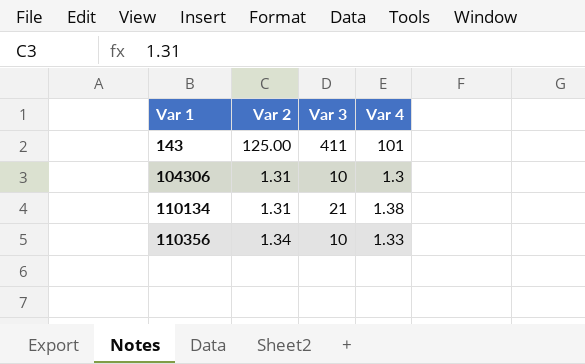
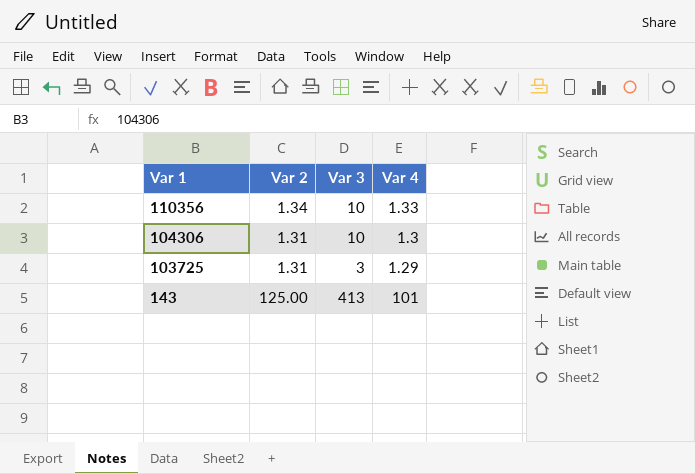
row order: Var 1 ascending -> Var 1 descending
row 110134: 1.31 | 21 | 1.38 -> none
row 103725: none -> 1.31 | 3 | 1.29
143 | Var 3: 411 -> 413

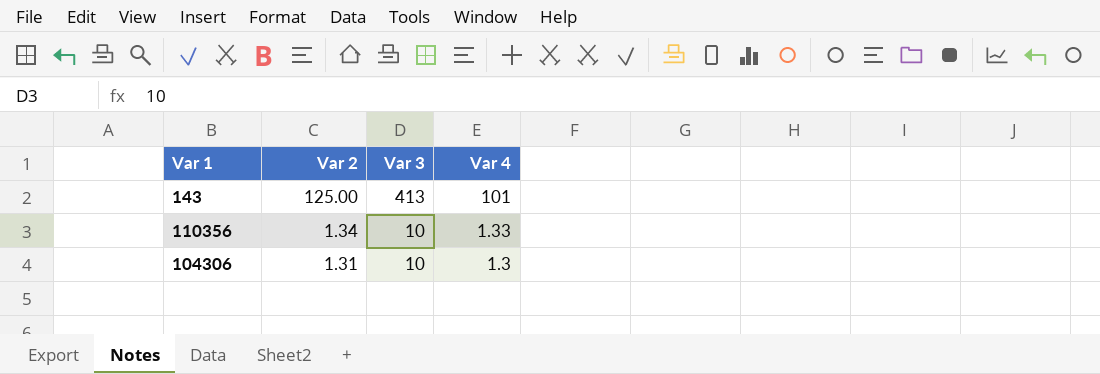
row order: Var 1 descending -> Var 2 descending
row 103725: 1.31 | 3 | 1.29 -> none

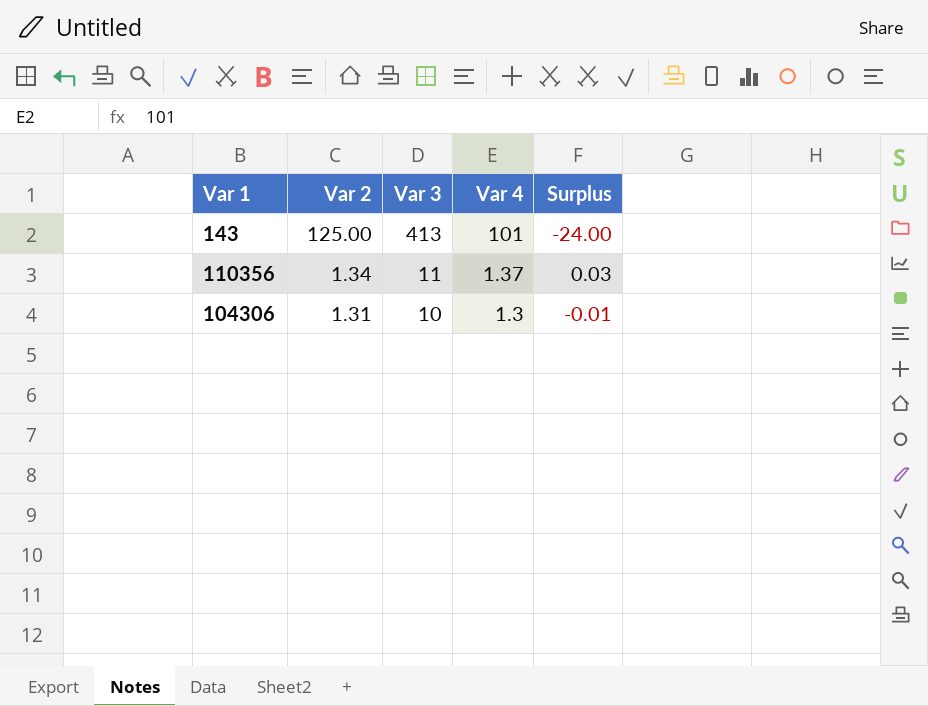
column Surplus | formula: none -> [Var 4] - [Var 2]
110356 | Var 3: 10 -> 11
110356 | Var 4: 1.33 -> 1.37

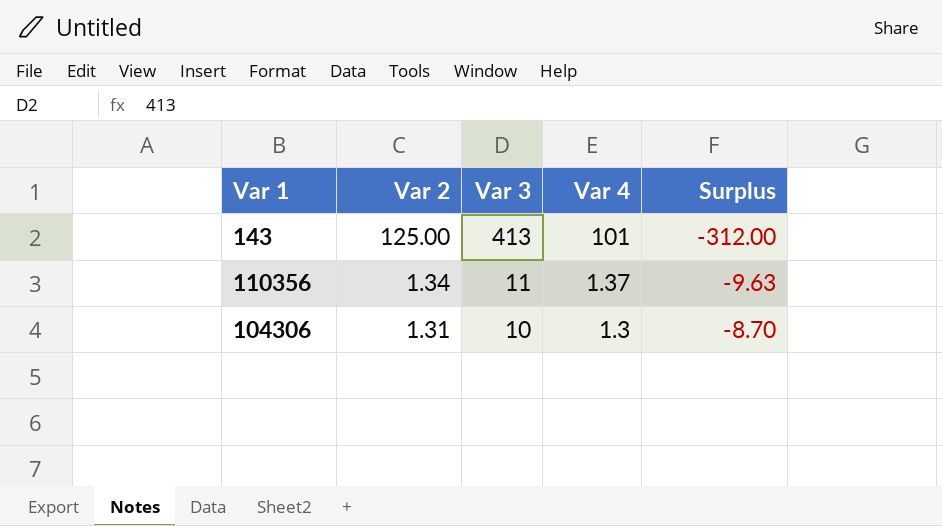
column Surplus | formula: [Var 4] - [Var 2] -> [Var 4] - [Var 3]

